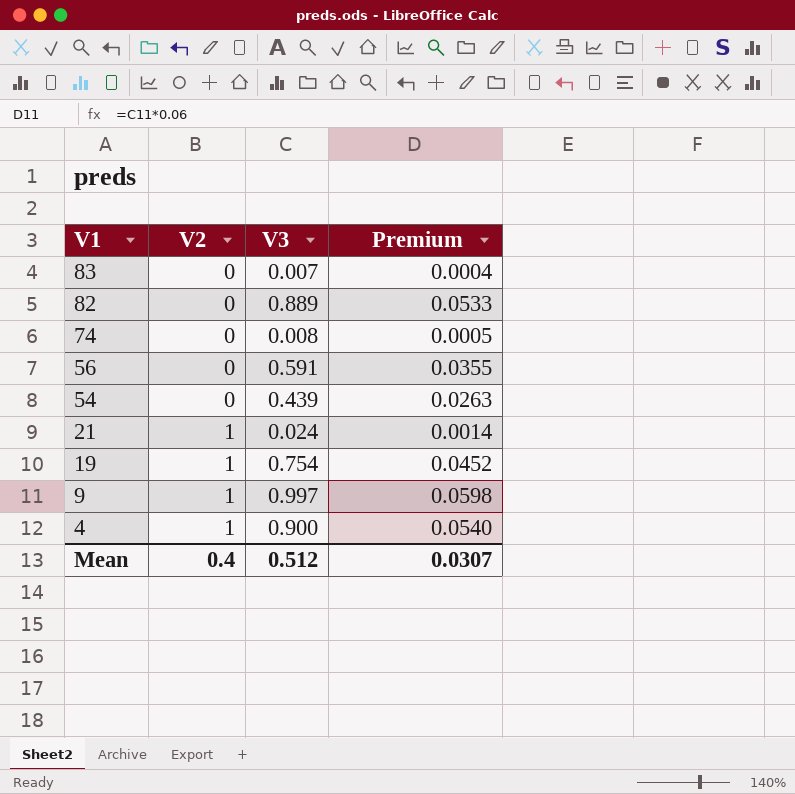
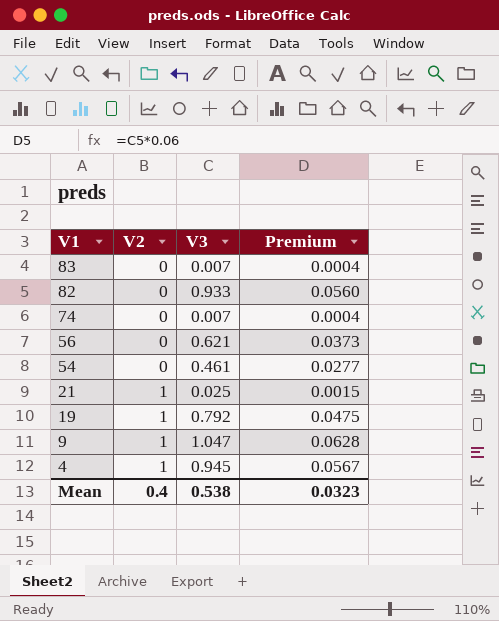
82 | V3: 0.889 -> 0.933
82 | Premium: 0.0533 -> 0.0560
74 | V3: 0.008 -> 0.007
74 | Premium: 0.0005 -> 0.0004
56 | V3: 0.591 -> 0.621
56 | Premium: 0.0355 -> 0.0373
54 | V3: 0.439 -> 0.461
54 | Premium: 0.0263 -> 0.0277
21 | V3: 0.024 -> 0.025
21 | Premium: 0.0014 -> 0.0015
19 | V3: 0.754 -> 0.792
19 | Premium: 0.0452 -> 0.0475
9 | V3: 0.997 -> 1.047
9 | Premium: 0.0598 -> 0.0628
4 | V3: 0.900 -> 0.945
4 | Premium: 0.0540 -> 0.0567
Mean | V3: 0.512 -> 0.538
Mean | Premium: 0.0307 -> 0.0323

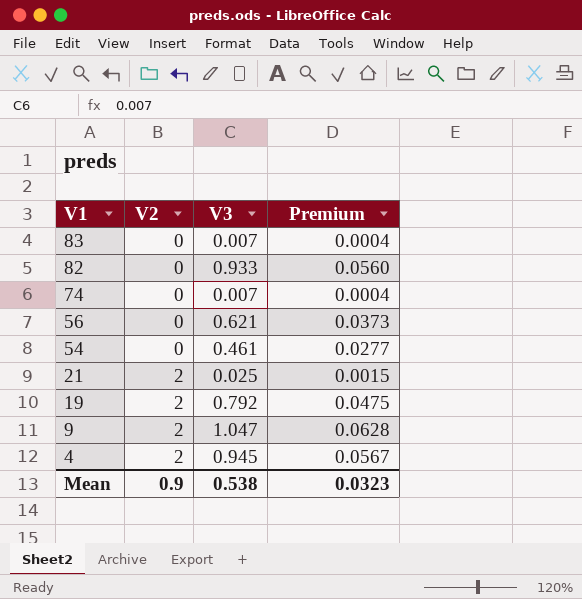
21 | V2: 1 -> 2
19 | V2: 1 -> 2
9 | V2: 1 -> 2
4 | V2: 1 -> 2
Mean | V2: 0.4 -> 0.9

